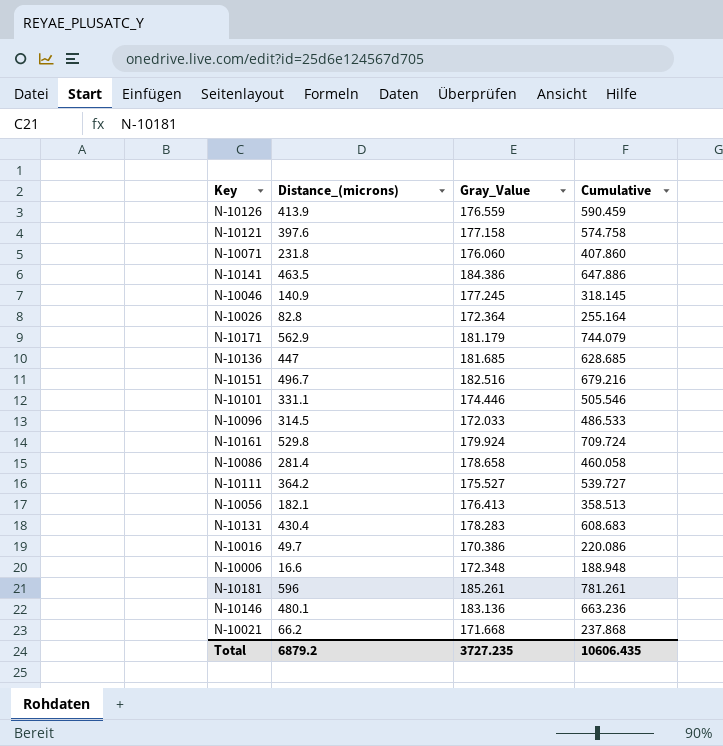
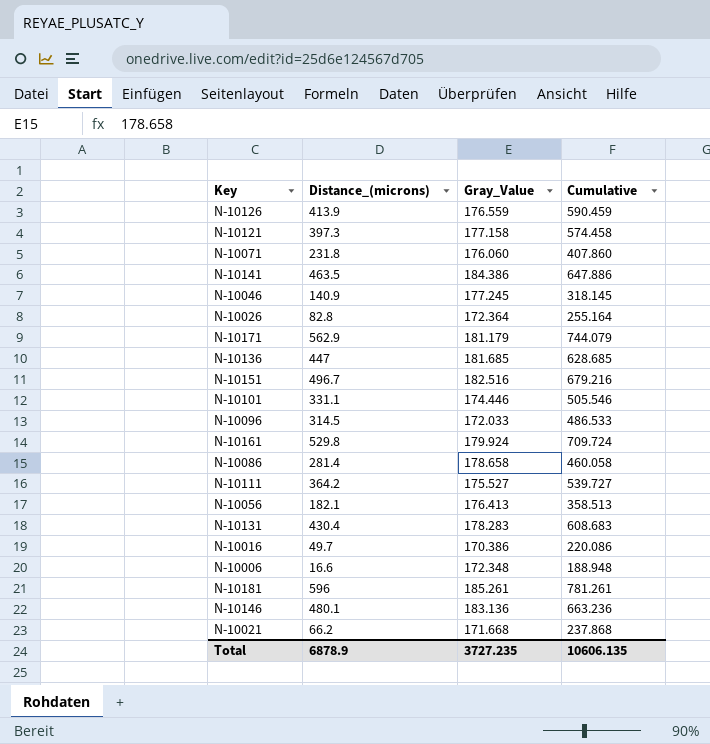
N-10121 | Distance_(microns): 397.6 -> 397.3
N-10121 | Cumulative: 574.758 -> 574.458
Total | Distance_(microns): 6879.2 -> 6878.9
Total | Cumulative: 10606.435 -> 10606.135

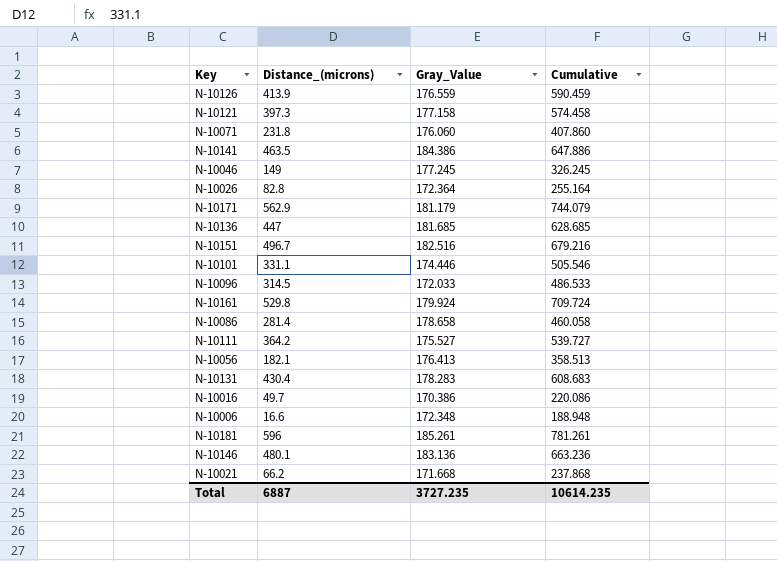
N-10046 | Distance_(microns): 140.9 -> 149
N-10046 | Cumulative: 318.145 -> 326.245
Total | Distance_(microns): 6878.9 -> 6887
Total | Cumulative: 10606.135 -> 10614.235

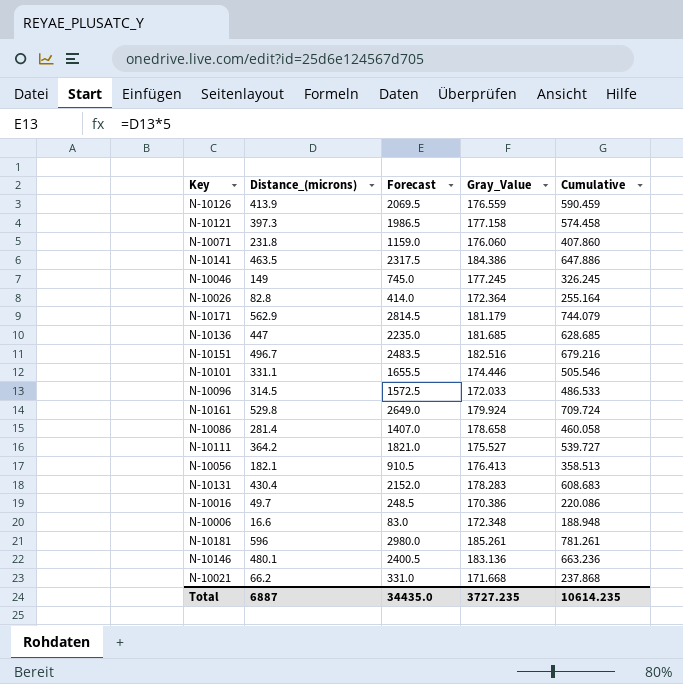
column Forecast | formula: none -> [Distance_(microns)] * 5

